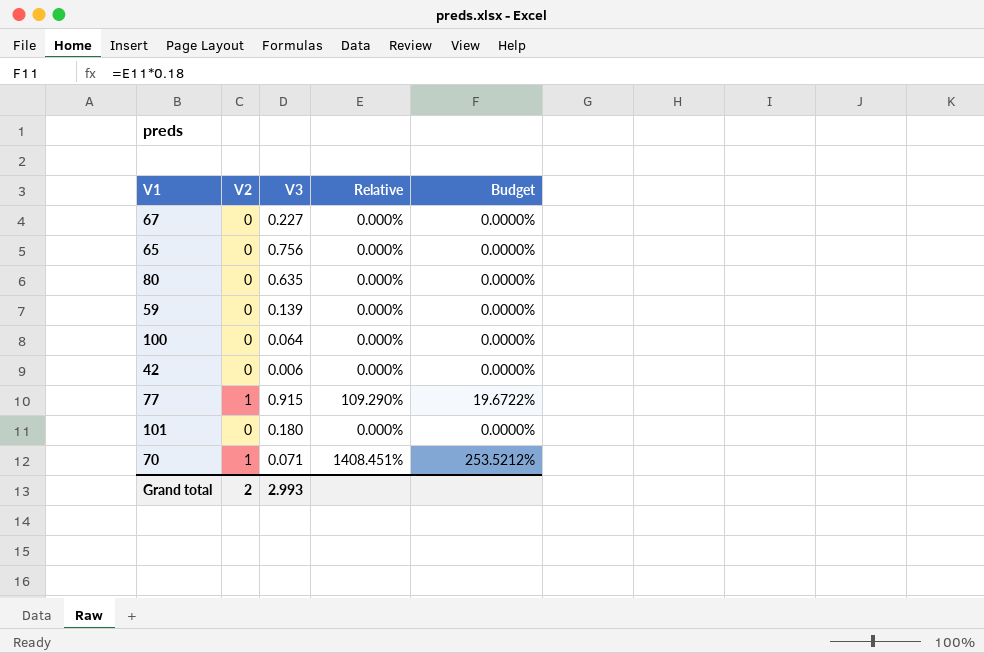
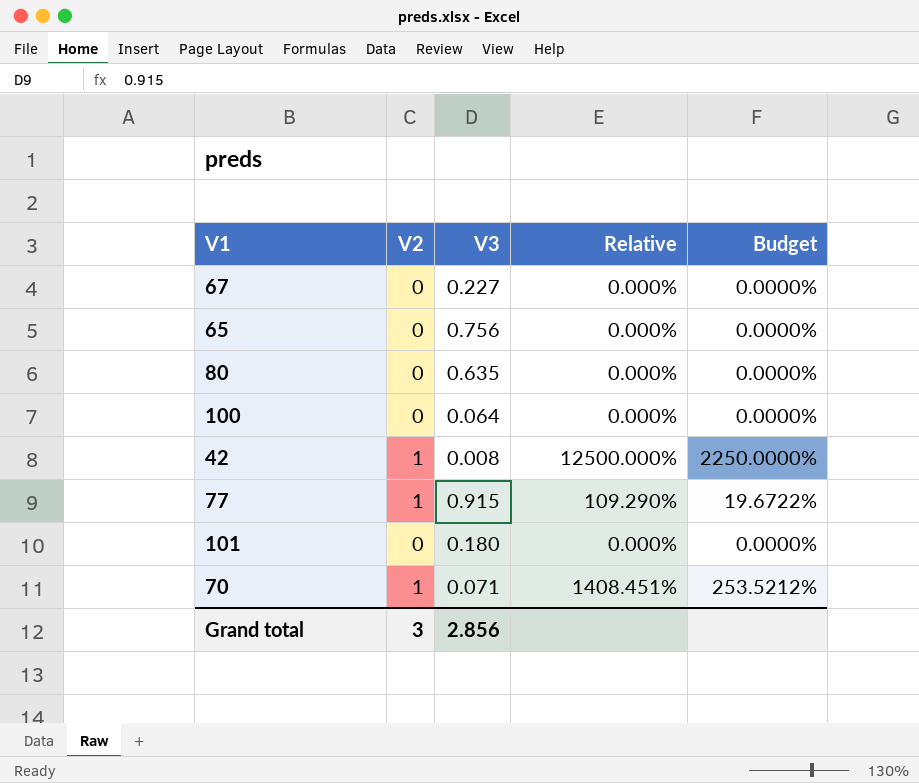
row 59: 0 | 0.139 | 0.000% | 0.0000% -> none
42 | V2: 0 -> 1
42 | V3: 0.006 -> 0.008
42 | Relative: 0.000% -> 12500.000%
42 | Budget: 0.0000% -> 2250.0000%
Grand total | V2: 2 -> 3
Grand total | V3: 2.993 -> 2.856

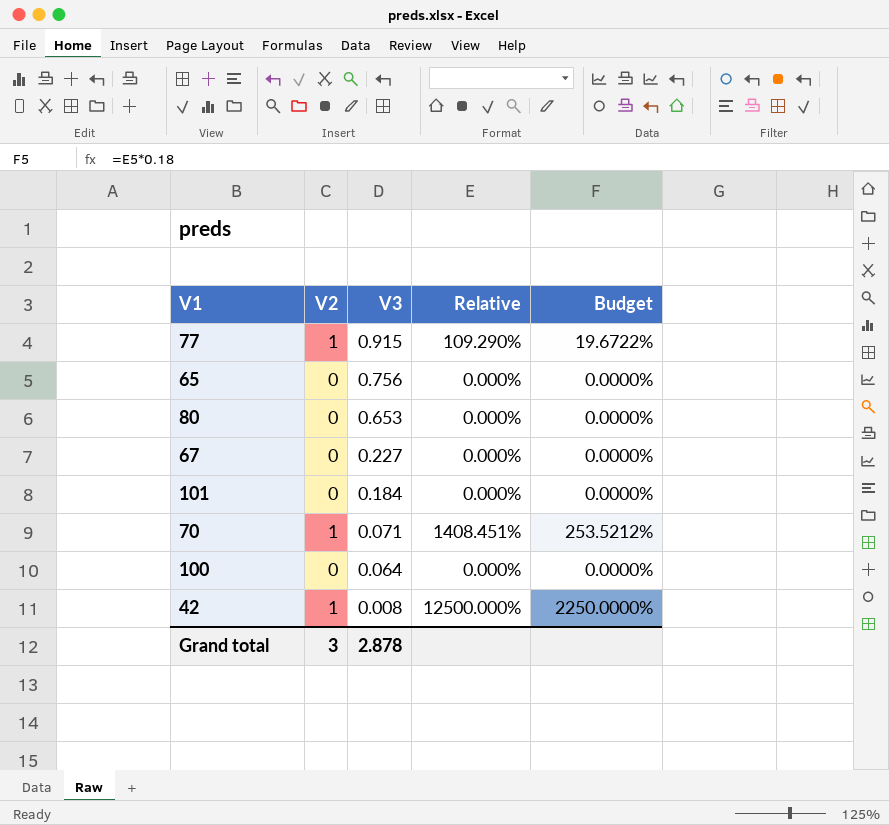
row order: none -> V3 descending
80 | V3: 0.635 -> 0.653
101 | V3: 0.180 -> 0.184
Grand total | V3: 2.856 -> 2.878

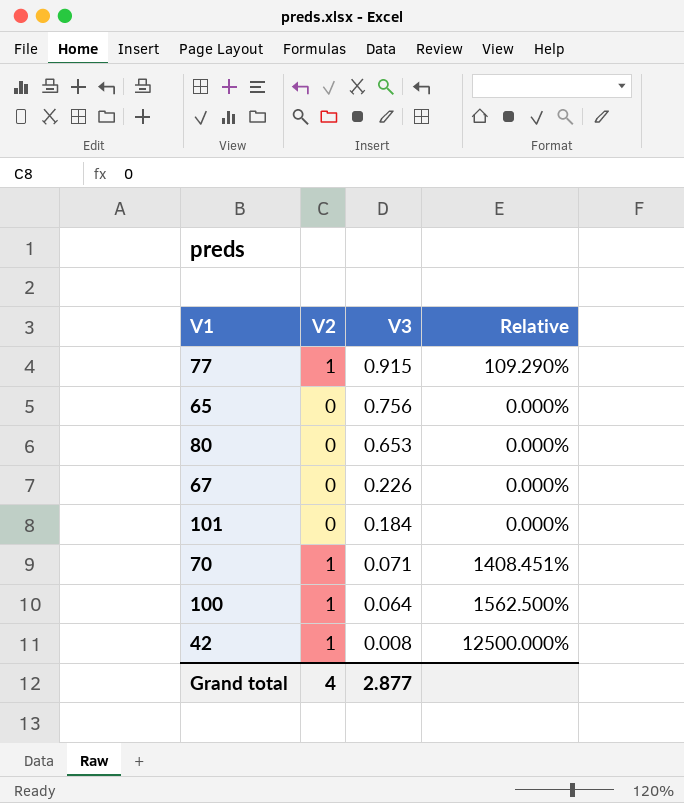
column Budget | formula: [Relative] * 0.18 -> none
67 | V3: 0.227 -> 0.226
100 | V2: 0 -> 1
100 | Relative: 0.000% -> 1562.500%
Grand total | V2: 3 -> 4
Grand total | V3: 2.878 -> 2.877

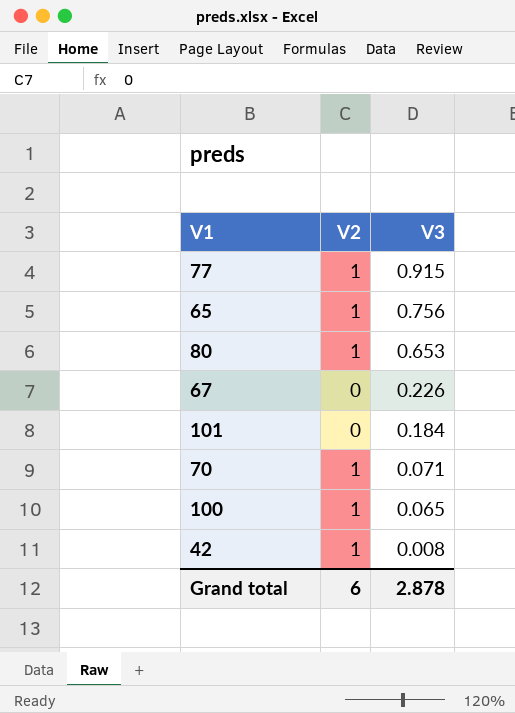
column Relative | formula: [V2] / [V3] -> none
65 | V2: 0 -> 1
80 | V2: 0 -> 1
100 | V3: 0.064 -> 0.065
Grand total | V2: 4 -> 6
Grand total | V3: 2.877 -> 2.878

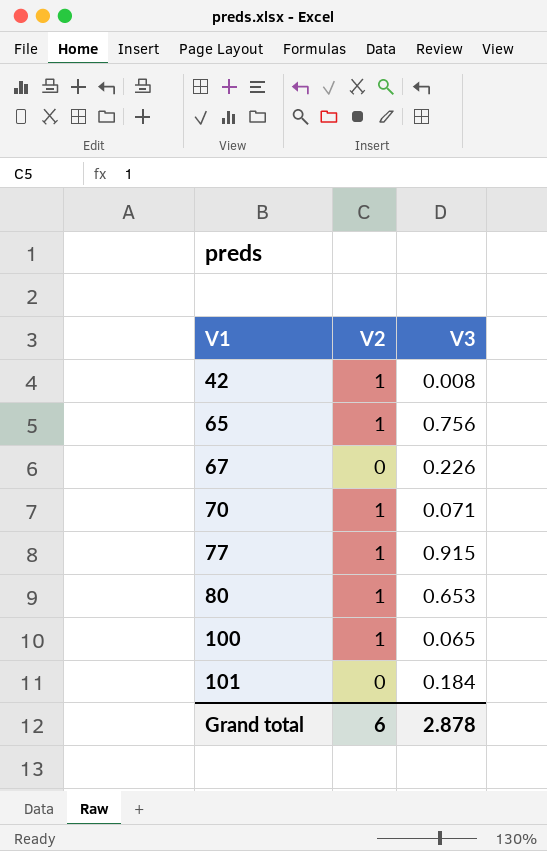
row order: V3 descending -> V1 ascending

